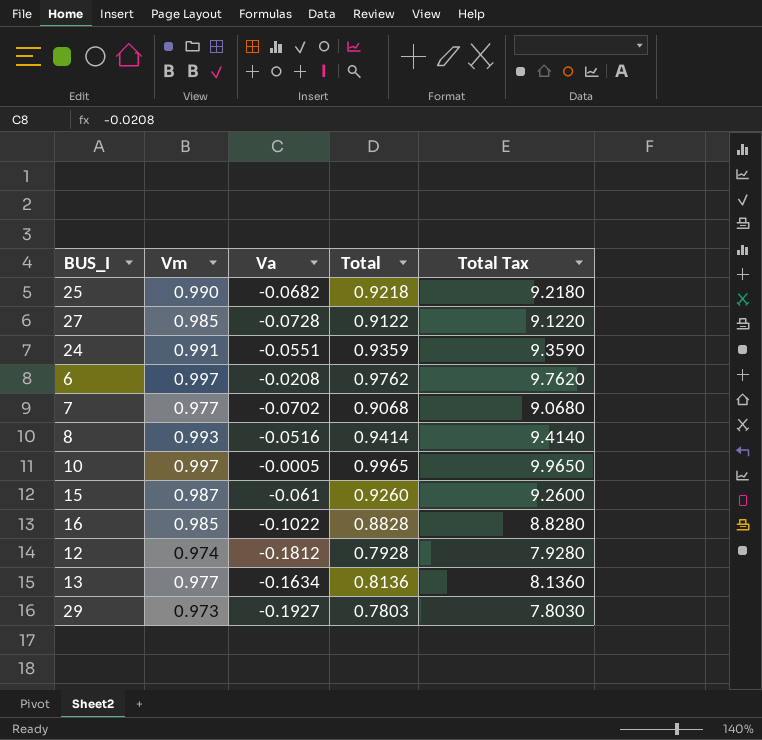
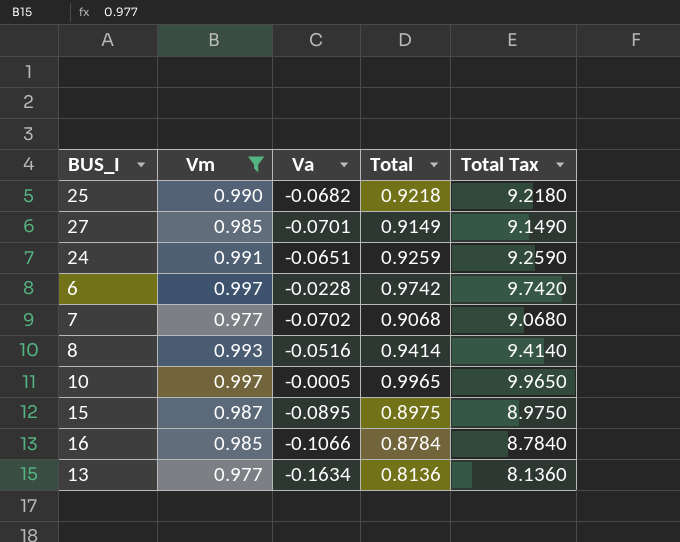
filter: none -> Vm >= 0.977
27 | Va: -0.0728 -> -0.0701
27 | Total: 0.9122 -> 0.9149
27 | Total Tax: 9.1220 -> 9.1490
24 | Va: -0.0551 -> -0.0651
24 | Total: 0.9359 -> 0.9259
24 | Total Tax: 9.3590 -> 9.2590
6 | Va: -0.0208 -> -0.0228
6 | Total: 0.9762 -> 0.9742
6 | Total Tax: 9.7620 -> 9.7420
15 | Va: -0.061 -> -0.0895
15 | Total: 0.9260 -> 0.8975
15 | Total Tax: 9.2600 -> 8.9750
16 | Va: -0.1022 -> -0.1066
16 | Total: 0.8828 -> 0.8784
16 | Total Tax: 8.8280 -> 8.7840

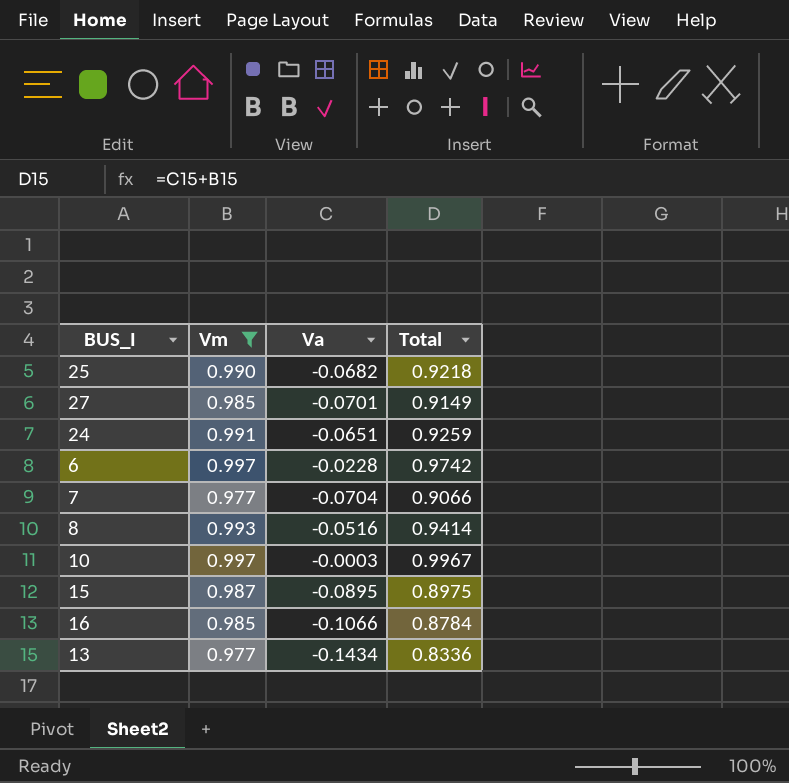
column Total Tax | formula: [Total] * 10 -> none
7 | Va: -0.0702 -> -0.0704
7 | Total: 0.9068 -> 0.9066
10 | Va: -0.0005 -> -0.0003
10 | Total: 0.9965 -> 0.9967
13 | Va: -0.1634 -> -0.1434
13 | Total: 0.8136 -> 0.8336

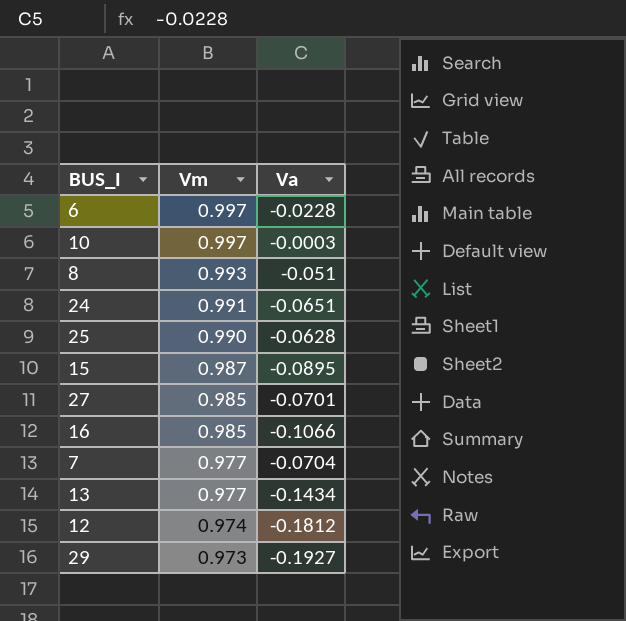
filter: Vm >= 0.977 -> none
row order: none -> Vm descending
column Total | formula: [Vm] + [Va] -> none
8 | Va: -0.0516 -> -0.051
25 | Va: -0.0682 -> -0.0628

